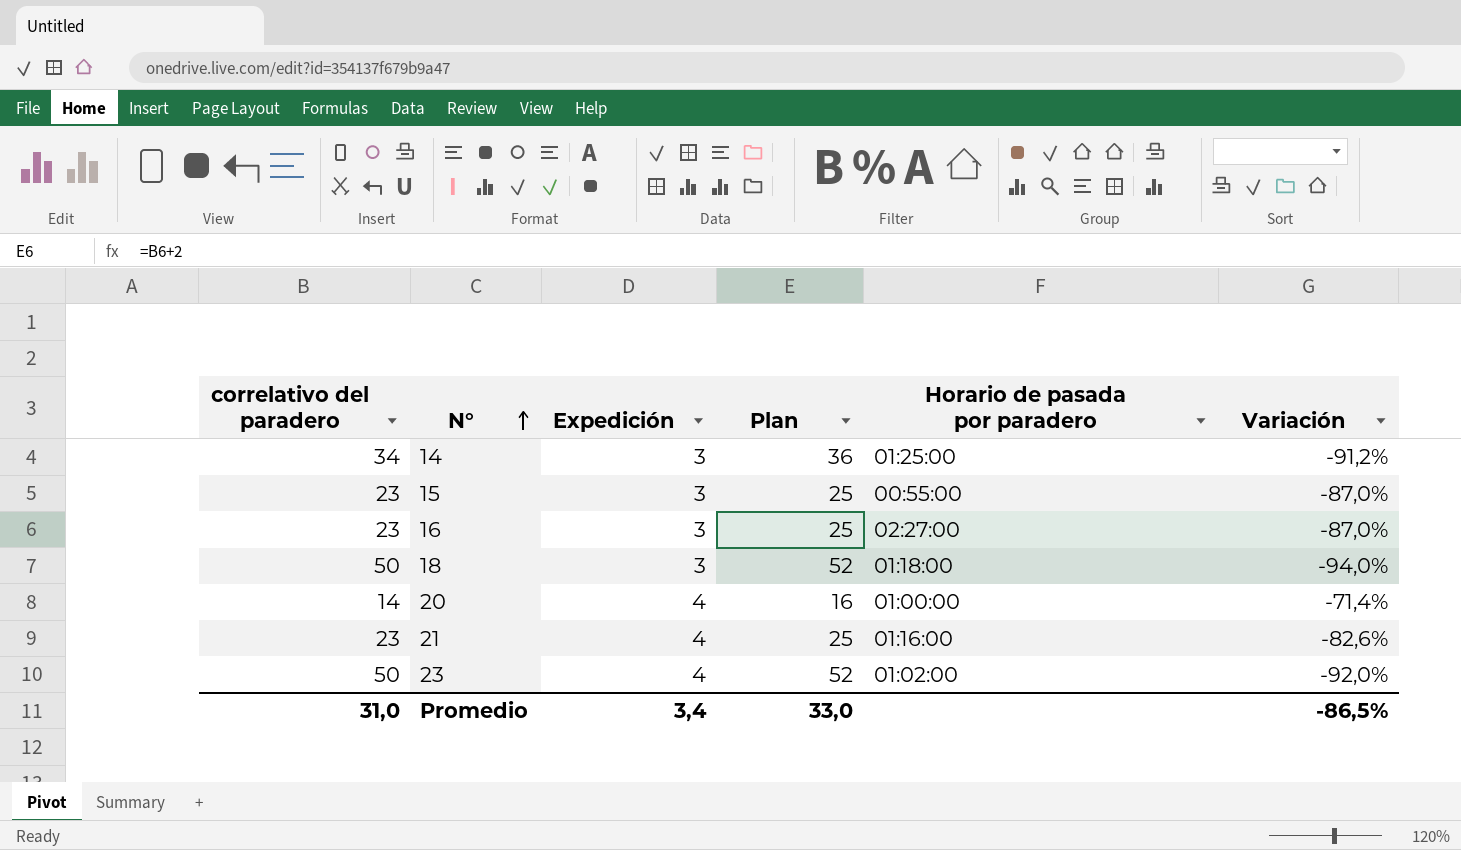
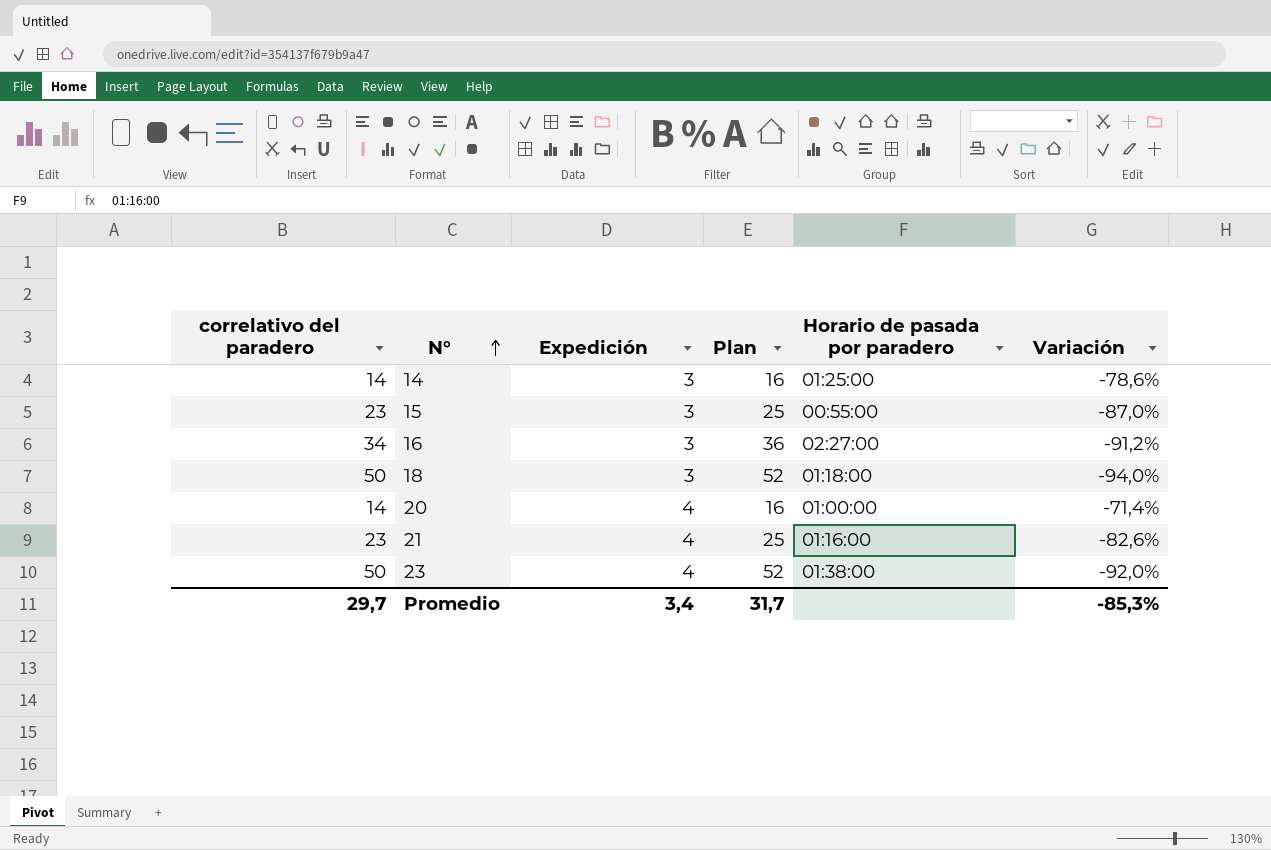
14 | correlativo del paradero: 34 -> 14
14 | Plan: 36 -> 16
14 | Variación: -91,2% -> -78,6%
16 | correlativo del paradero: 23 -> 34
16 | Plan: 25 -> 36
16 | Variación: -87,0% -> -91,2%
23 | Horario de pasada por paradero: 01:02:00 -> 01:38:00
Promedio | correlativo del paradero: 31,0 -> 29,7
Promedio | Plan: 33,0 -> 31,7
Promedio | Variación: -86,5% -> -85,3%

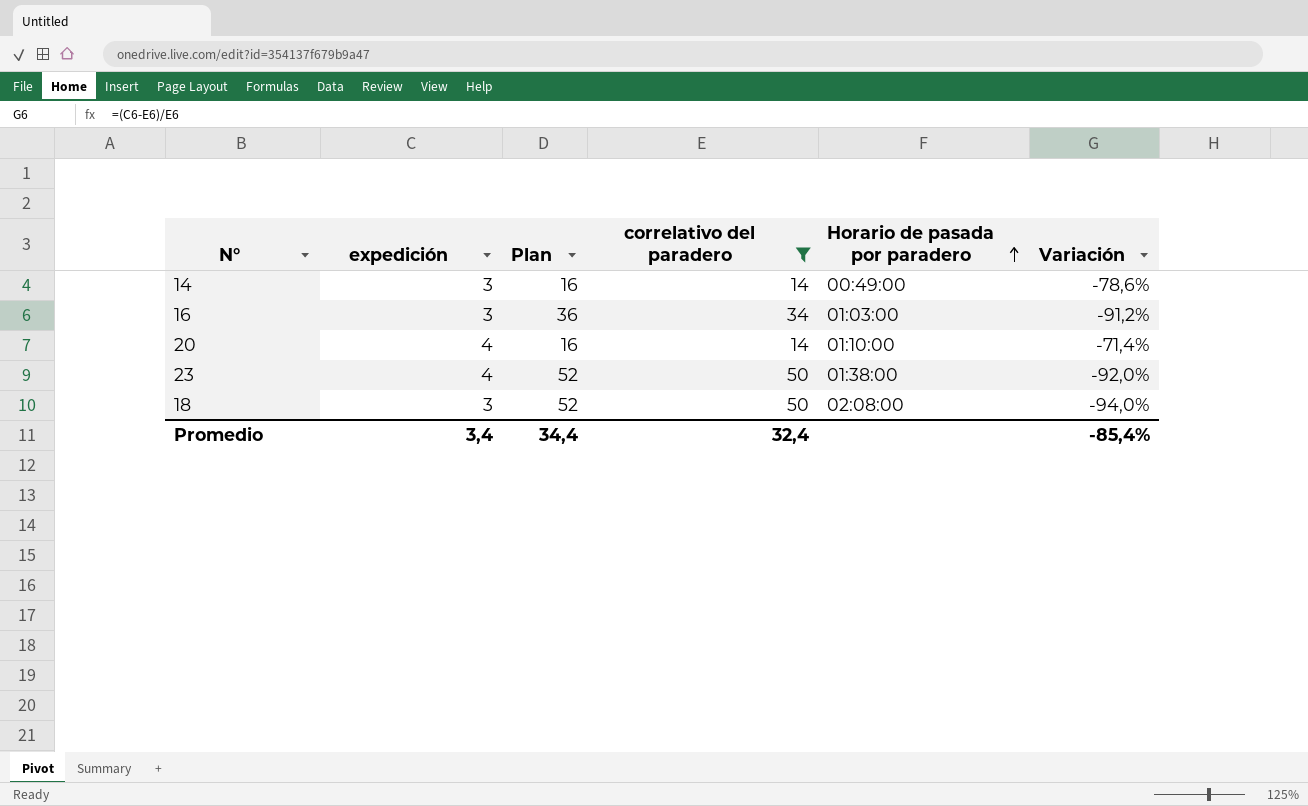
filter: none -> correlativo del paradero != 23
row order: N° ascending -> Horario de pasada por paradero ascending
column name: Expedición -> expedición
column correlativo del paradero | position: 1 -> 4
14 | Horario de pasada por paradero: 01:25:00 -> 00:49:00
16 | Horario de pasada por paradero: 02:27:00 -> 01:03:00
20 | Horario de pasada por paradero: 01:00:00 -> 01:10:00
18 | Horario de pasada por paradero: 01:18:00 -> 02:08:00
Promedio | Plan: 31,7 -> 34,4
Promedio | correlativo del paradero: 29,7 -> 32,4
Promedio | Variación: -85,3% -> -85,4%

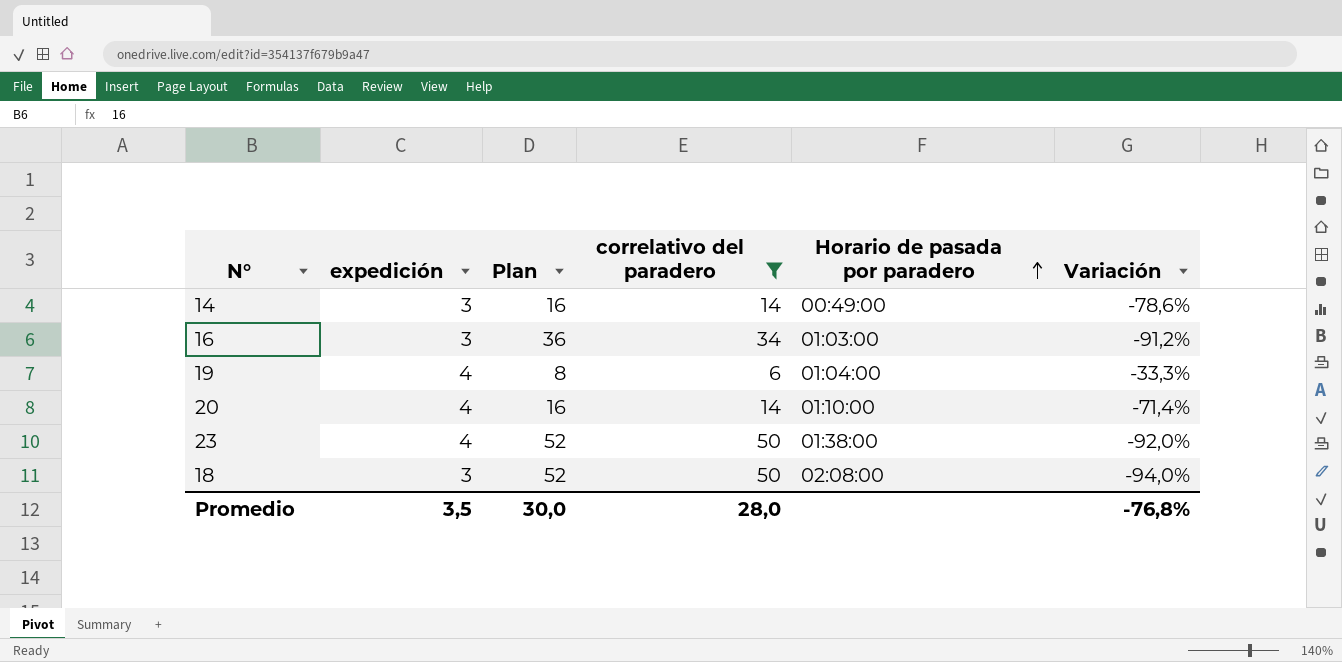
row 19: none -> 4 | 8 | 6 | 01:04:00 | -33,3%
Promedio | expedición: 3,4 -> 3,5
Promedio | Plan: 34,4 -> 30,0
Promedio | correlativo del paradero: 32,4 -> 28,0
Promedio | Variación: -85,4% -> -76,8%

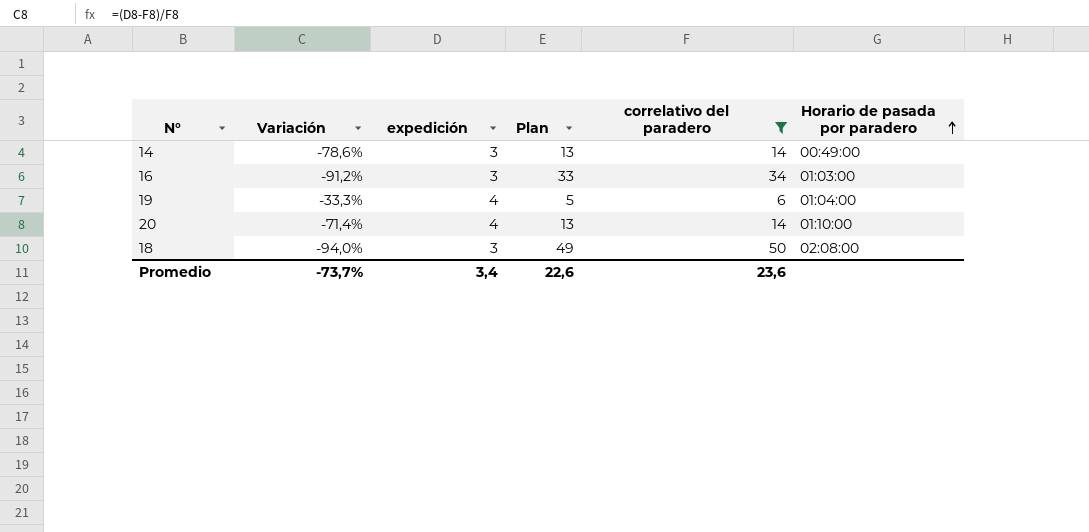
column Variación | position: 6 -> 2
column Plan | formula: [correlativo del paradero] + 2 -> [correlativo del paradero] - 1
row 23: 4 | 52 | 50 | 01:38:00 | -92,0% -> none
Promedio | Variación: -76,8% -> -73,7%
Promedio | expedición: 3,5 -> 3,4
Promedio | Plan: 30,0 -> 22,6
Promedio | correlativo del paradero: 28,0 -> 23,6

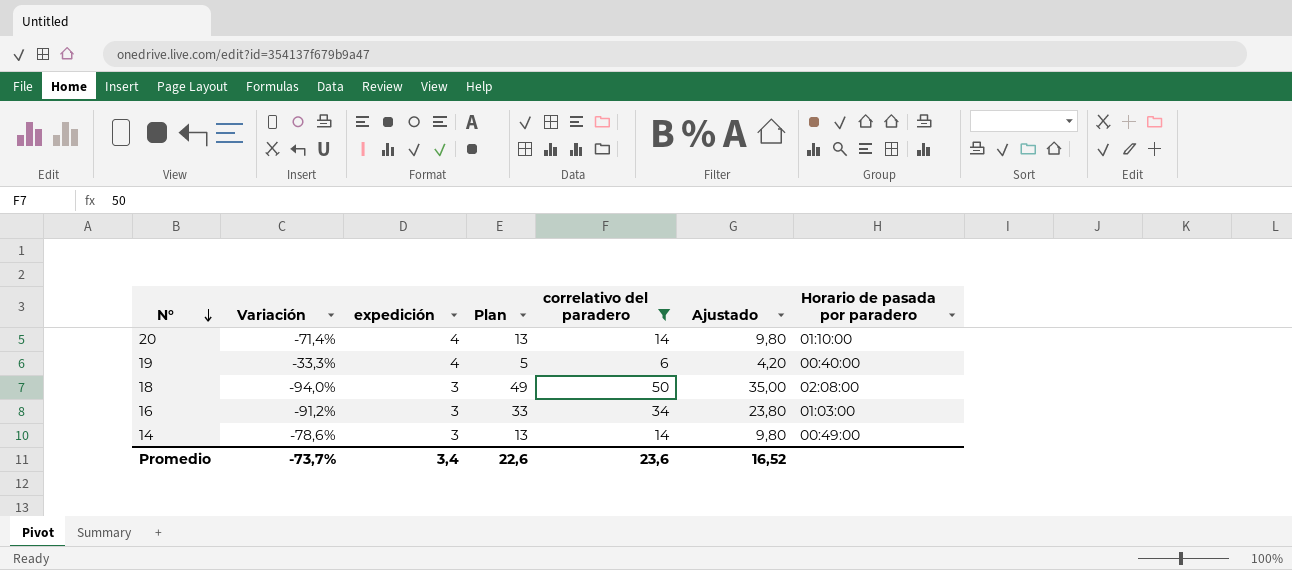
row order: Horario de pasada por paradero ascending -> N° descending
column Ajustado | formula: none -> [correlativo del paradero] * 0,7
19 | Horario de pasada por paradero: 01:04:00 -> 00:40:00

